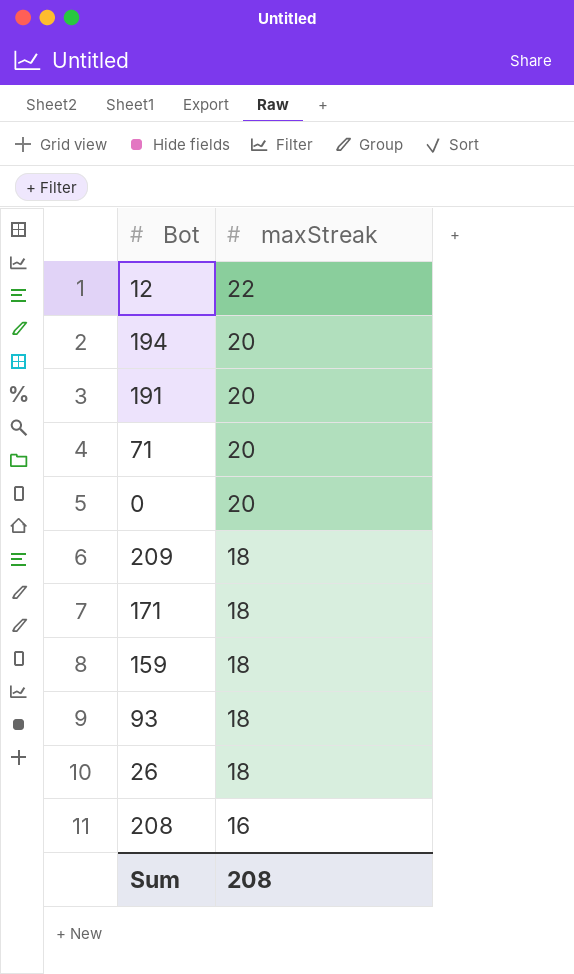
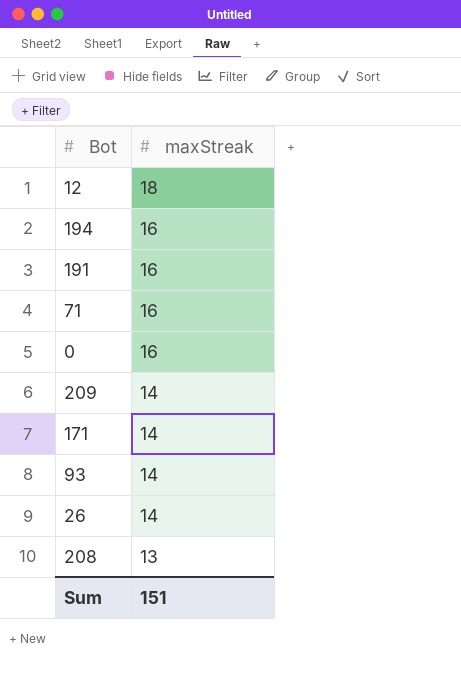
row 159: 18 -> none
12 | maxStreak: 22 -> 18
194 | maxStreak: 20 -> 16
191 | maxStreak: 20 -> 16
71 | maxStreak: 20 -> 16
0 | maxStreak: 20 -> 16
209 | maxStreak: 18 -> 14
171 | maxStreak: 18 -> 14
93 | maxStreak: 18 -> 14
26 | maxStreak: 18 -> 14
208 | maxStreak: 16 -> 13
Sum | maxStreak: 208 -> 151

